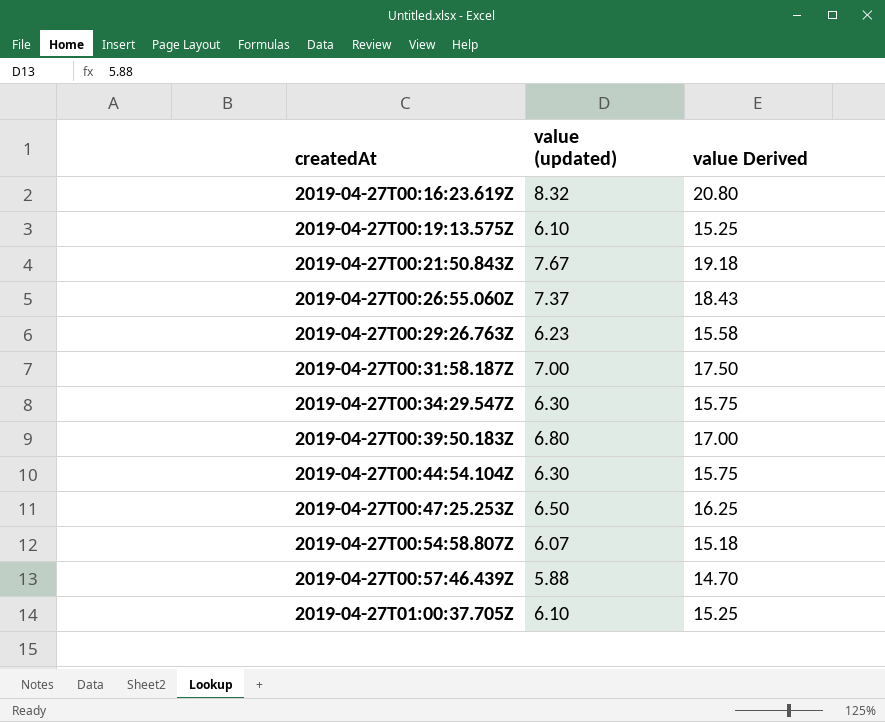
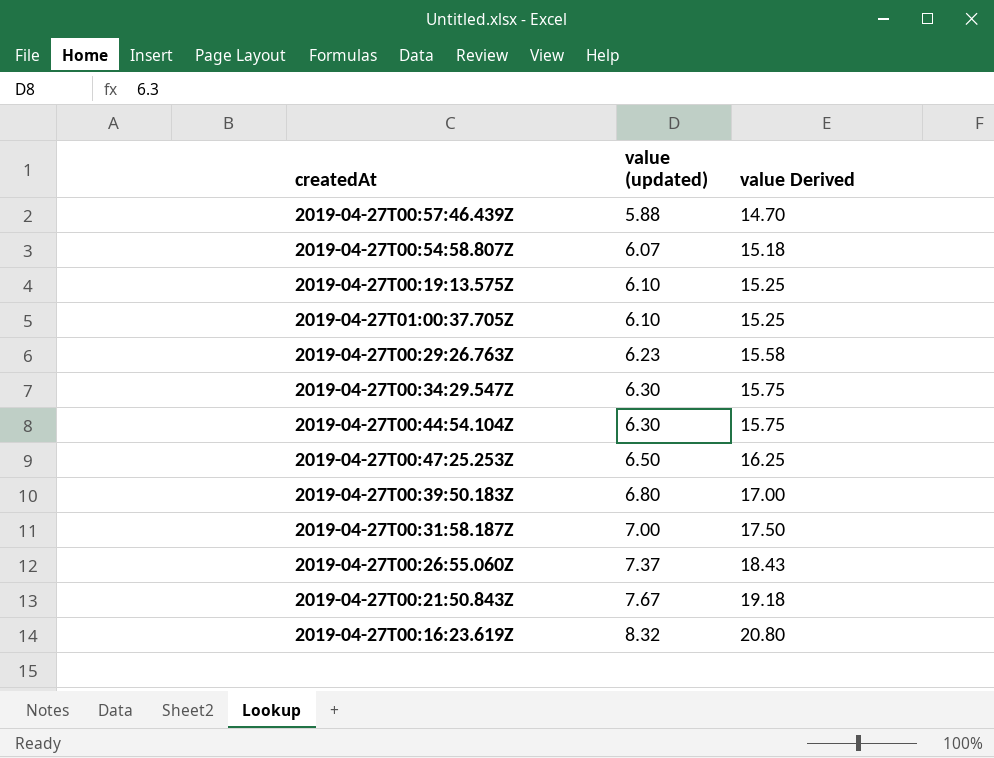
row order: createdAt ascending -> value (updated) ascending

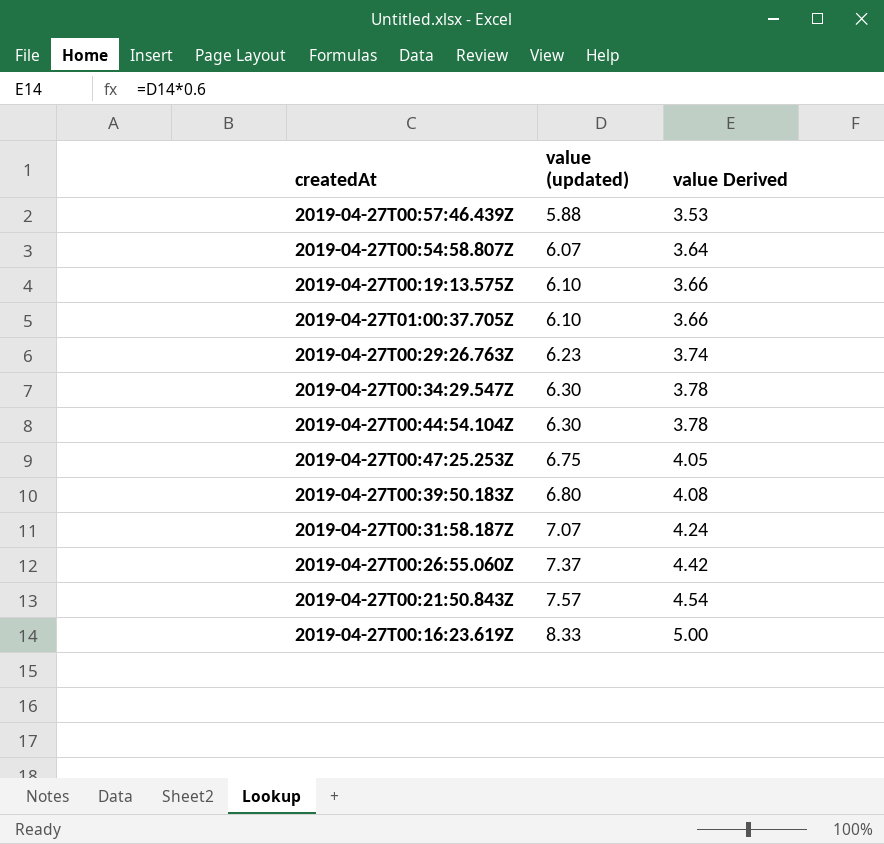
column value Derived | formula: [value (updated)] * 2.5 -> [value (updated)] * 0.6
2019-04-27T00:47:25.253Z | value (updated): 6.50 -> 6.75
2019-04-27T00:31:58.187Z | value (updated): 7.00 -> 7.07
2019-04-27T00:21:50.843Z | value (updated): 7.67 -> 7.57
2019-04-27T00:16:23.619Z | value (updated): 8.32 -> 8.33

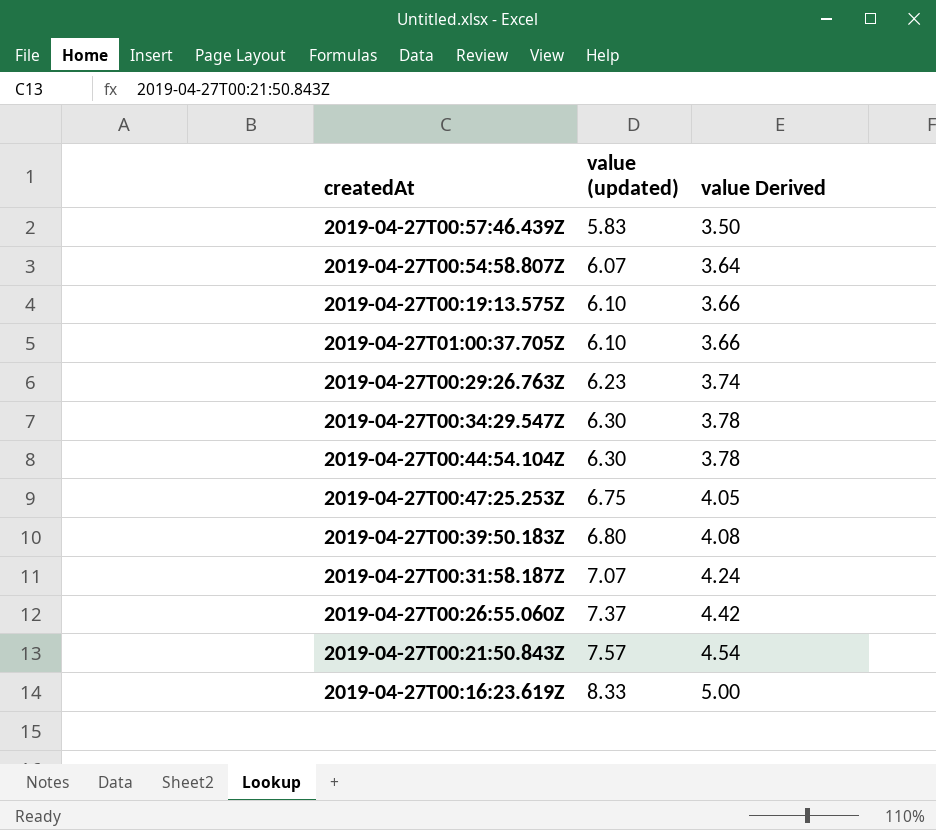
2019-04-27T00:57:46.439Z | value (updated): 5.88 -> 5.83
2019-04-27T00:57:46.439Z | value Derived: 3.53 -> 3.50

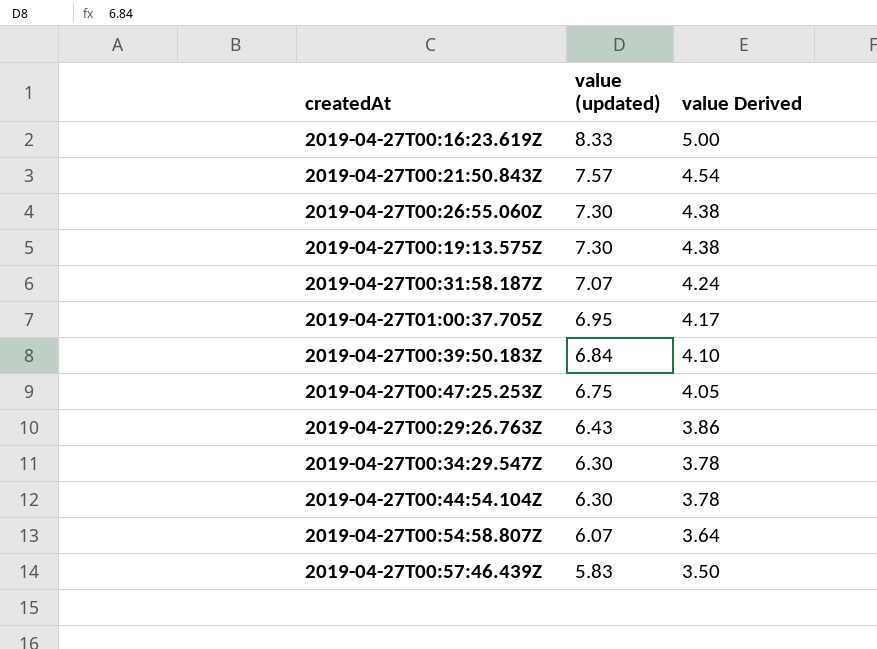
row order: value (updated) ascending -> value (updated) descending
2019-04-27T00:26:55.060Z | value (updated): 7.37 -> 7.30
2019-04-27T00:26:55.060Z | value Derived: 4.42 -> 4.38
2019-04-27T00:19:13.575Z | value (updated): 6.10 -> 7.30
2019-04-27T00:19:13.575Z | value Derived: 3.66 -> 4.38
2019-04-27T01:00:37.705Z | value (updated): 6.10 -> 6.95
2019-04-27T01:00:37.705Z | value Derived: 3.66 -> 4.17
2019-04-27T00:39:50.183Z | value (updated): 6.80 -> 6.84
2019-04-27T00:39:50.183Z | value Derived: 4.08 -> 4.10
2019-04-27T00:29:26.763Z | value (updated): 6.23 -> 6.43
2019-04-27T00:29:26.763Z | value Derived: 3.74 -> 3.86

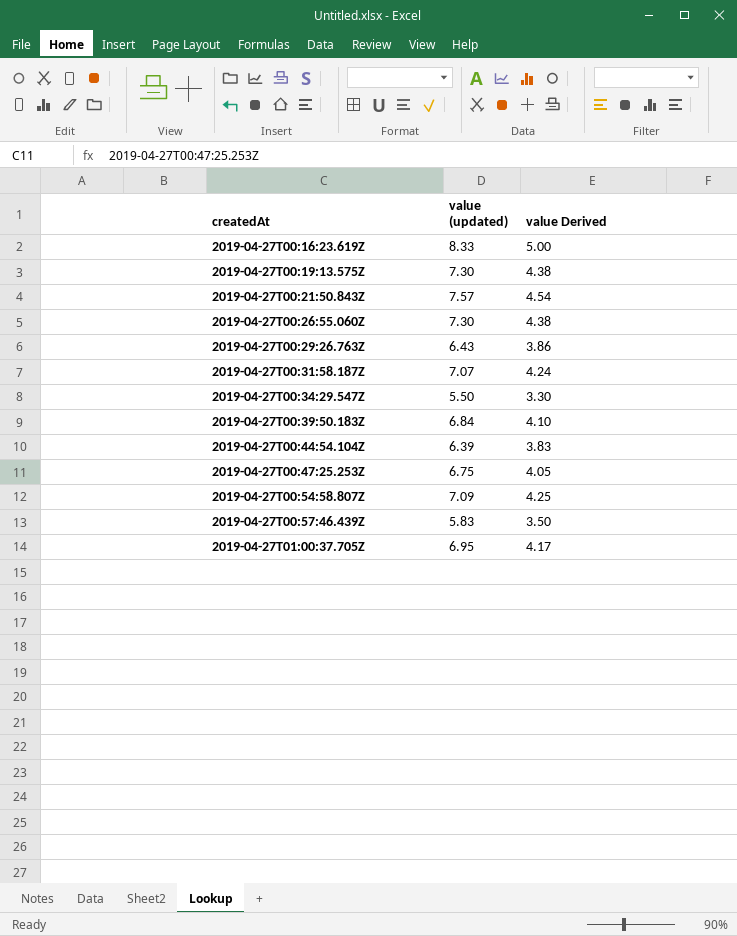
row order: value (updated) descending -> createdAt ascending
2019-04-27T00:34:29.547Z | value (updated): 6.30 -> 5.50
2019-04-27T00:34:29.547Z | value Derived: 3.78 -> 3.30
2019-04-27T00:44:54.104Z | value (updated): 6.30 -> 6.39
2019-04-27T00:44:54.104Z | value Derived: 3.78 -> 3.83
2019-04-27T00:54:58.807Z | value (updated): 6.07 -> 7.09
2019-04-27T00:54:58.807Z | value Derived: 3.64 -> 4.25

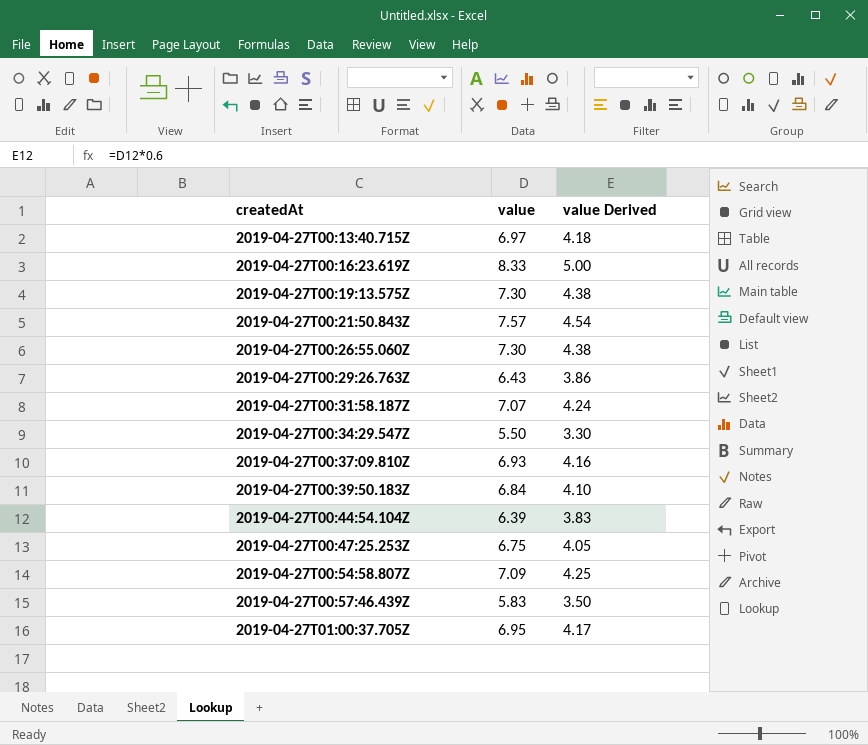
column name: value (updated) -> value
row 2019-04-27T00:13:40.715Z: none -> 6.97 | 4.18
row 2019-04-27T00:37:09.810Z: none -> 6.93 | 4.16

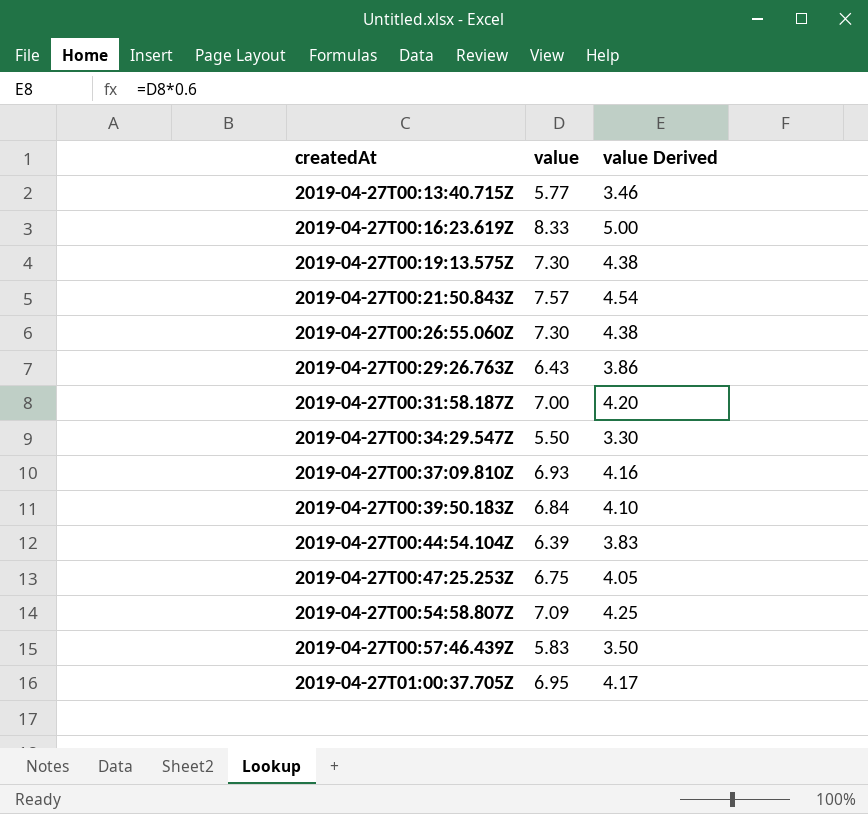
2019-04-27T00:13:40.715Z | value: 6.97 -> 5.77
2019-04-27T00:13:40.715Z | value Derived: 4.18 -> 3.46
2019-04-27T00:31:58.187Z | value: 7.07 -> 7.00
2019-04-27T00:31:58.187Z | value Derived: 4.24 -> 4.20

